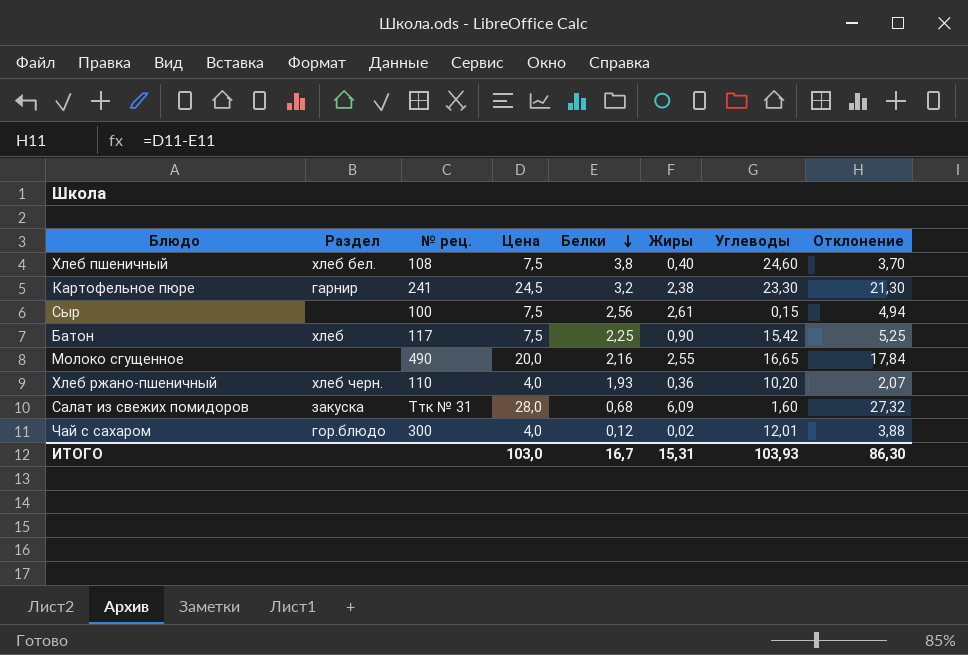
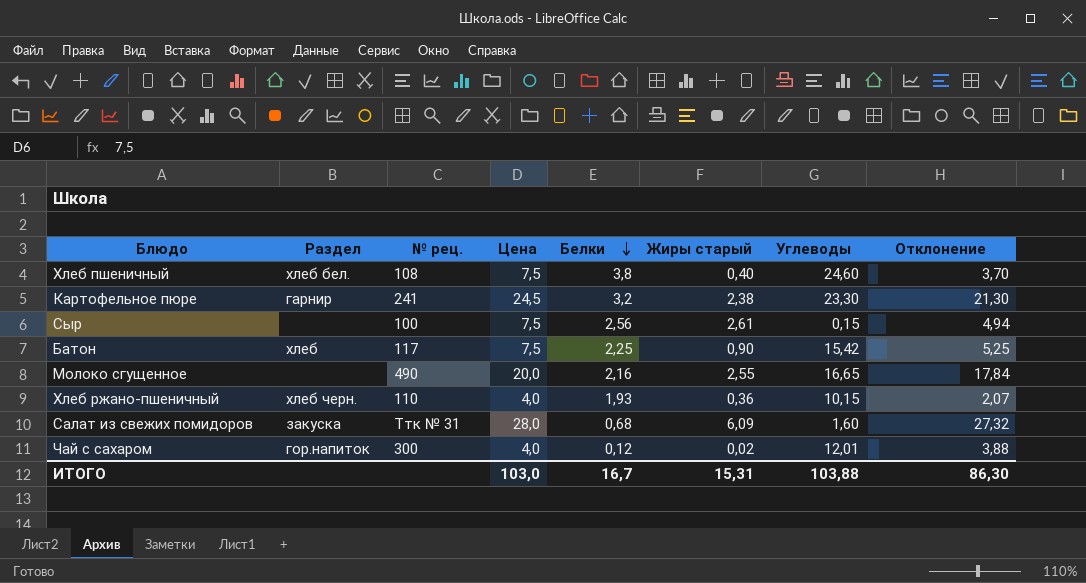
column name: Жиры -> Жиры старый
Хлеб ржано-пшеничный | Углеводы: 10,20 -> 10,15
Чай с сахаром | Раздел: гор.блюдо -> гор.напиток
ИТОГО | Углеводы: 103,93 -> 103,88

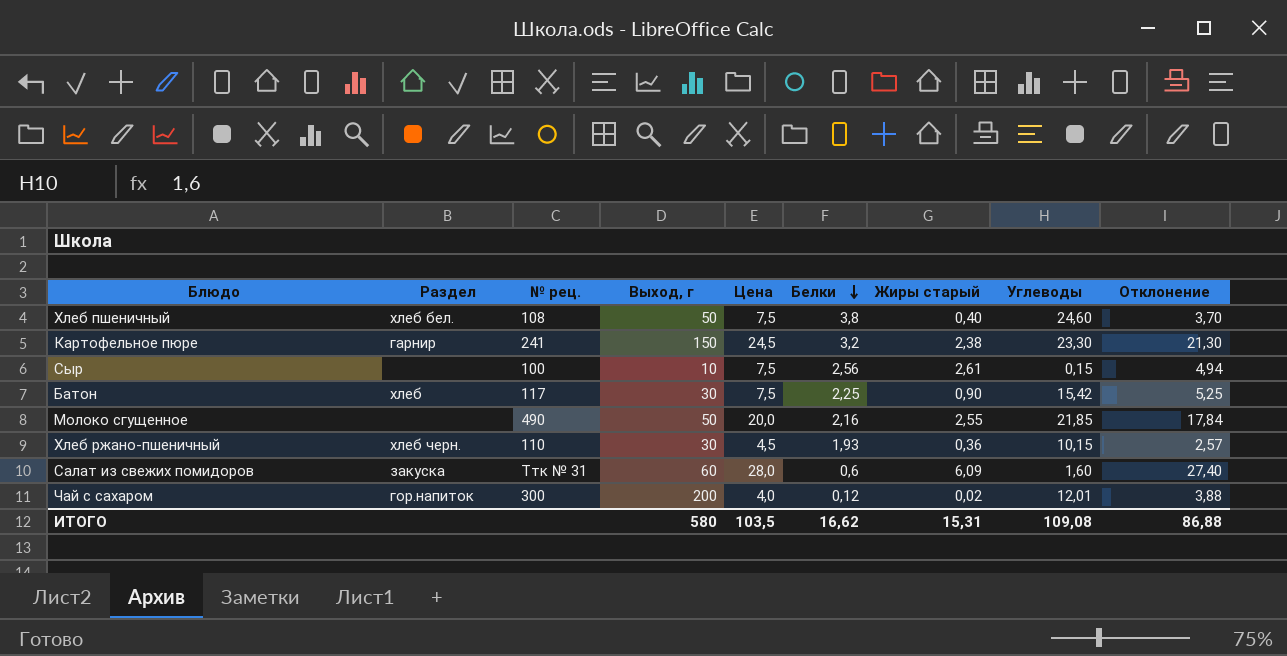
column Выход, г | position: none -> 4
Молоко сгущенное | Углеводы: 16,65 -> 21,85
Хлеб ржано-пшеничный | Цена: 4,0 -> 4,5
Хлеб ржано-пшеничный | Отклонение: 2,07 -> 2,57
Салат из свежих помидоров | Белки: 0,68 -> 0,6
Салат из свежих помидоров | Отклонение: 27,32 -> 27,40
ИТОГО | Цена: 103,0 -> 103,5
ИТОГО | Белки: 16,7 -> 16,62
ИТОГО | Углеводы: 103,88 -> 109,08
ИТОГО | Отклонение: 86,30 -> 86,88

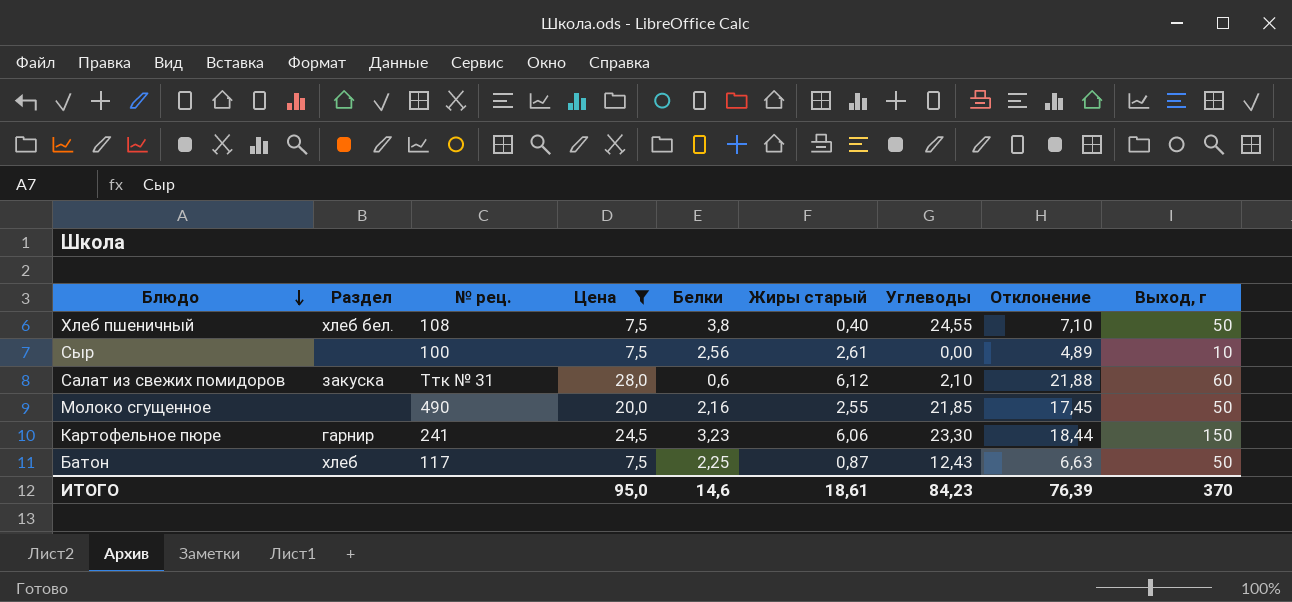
filter: none -> Цена >= 7,5
row order: Белки descending -> Блюдо descending
column Отклонение | formula: [Цена] - [Белки] -> [Цена] - [Жиры старый]
column Выход, г | position: 4 -> 9
Хлеб пшеничный | Углеводы: 24,60 -> 24,55
Сыр | Углеводы: 0,15 -> 0,00
Салат из свежих помидоров | Жиры старый: 6,09 -> 6,12
Салат из свежих помидоров | Углеводы: 1,60 -> 2,10
Картофельное пюре | Белки: 3,2 -> 3,23
Картофельное пюре | Жиры старый: 2,38 -> 6,06
Батон | Жиры старый: 0,90 -> 0,87
Батон | Углеводы: 15,42 -> 12,43
Батон | Выход, г: 30 -> 50
ИТОГО | Цена: 103,5 -> 95,0
ИТОГО | Белки: 16,62 -> 14,6
ИТОГО | Жиры старый: 15,31 -> 18,61
ИТОГО | Углеводы: 109,08 -> 84,23
ИТОГО | Отклонение: 86,88 -> 76,39
ИТОГО | Выход, г: 580 -> 370

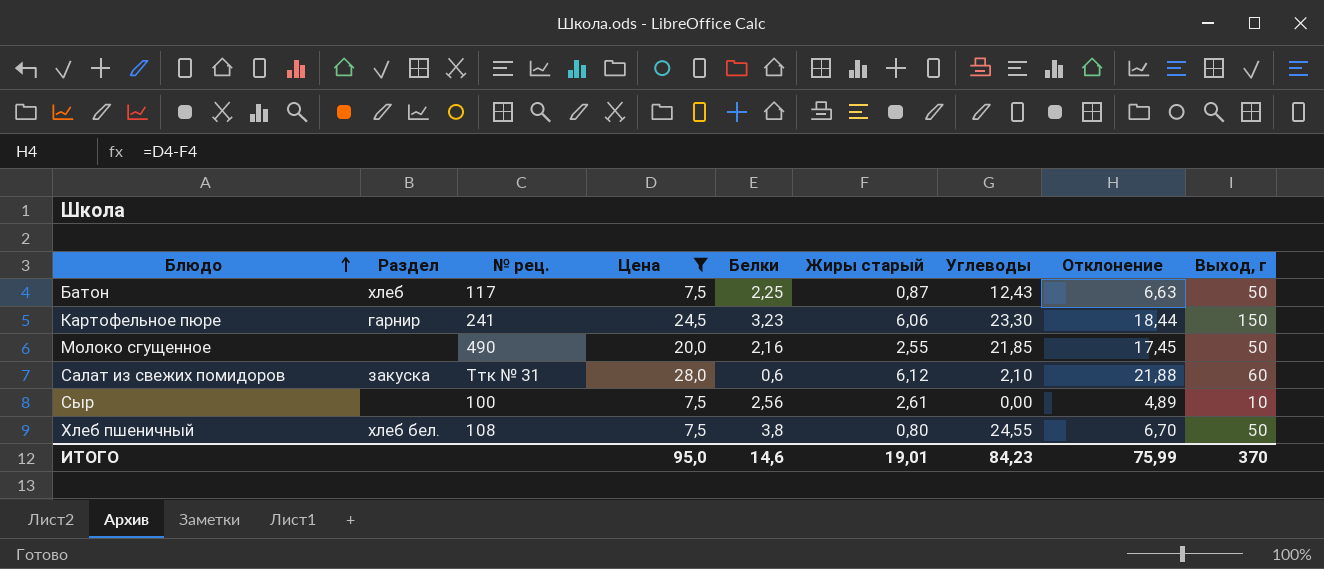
row order: Блюдо descending -> Блюдо ascending
Хлеб пшеничный | Жиры старый: 0,40 -> 0,80
Хлеб пшеничный | Отклонение: 7,10 -> 6,70
ИТОГО | Жиры старый: 18,61 -> 19,01
ИТОГО | Отклонение: 76,39 -> 75,99

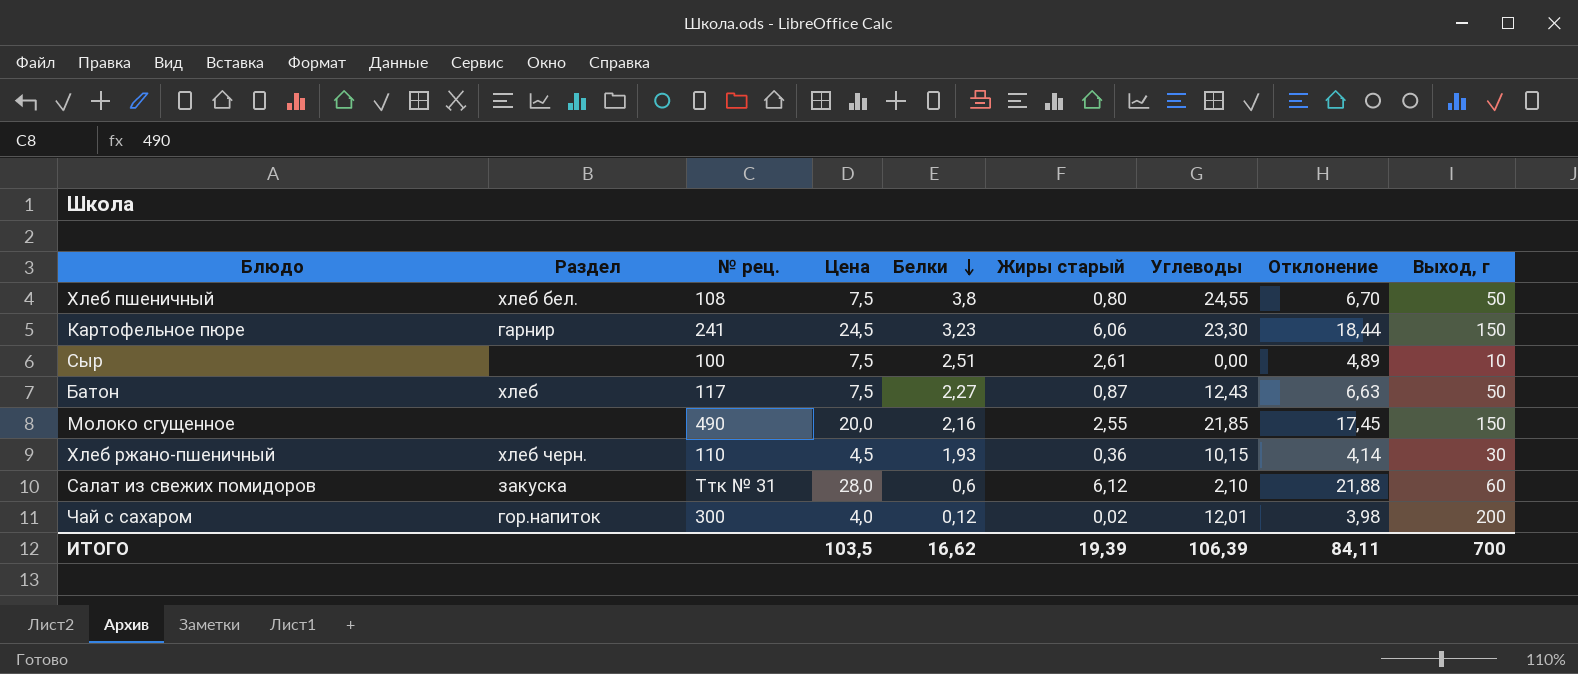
filter: Цена >= 7,5 -> none
row order: Блюдо ascending -> Белки descending
Сыр | Белки: 2,56 -> 2,51
Батон | Белки: 2,25 -> 2,27
Молоко сгущенное | Выход, г: 50 -> 150
ИТОГО | Цена: 95,0 -> 103,5
ИТОГО | Белки: 14,6 -> 16,62
ИТОГО | Жиры старый: 19,01 -> 19,39
ИТОГО | Углеводы: 84,23 -> 106,39
ИТОГО | Отклонение: 75,99 -> 84,11
ИТОГО | Выход, г: 370 -> 700

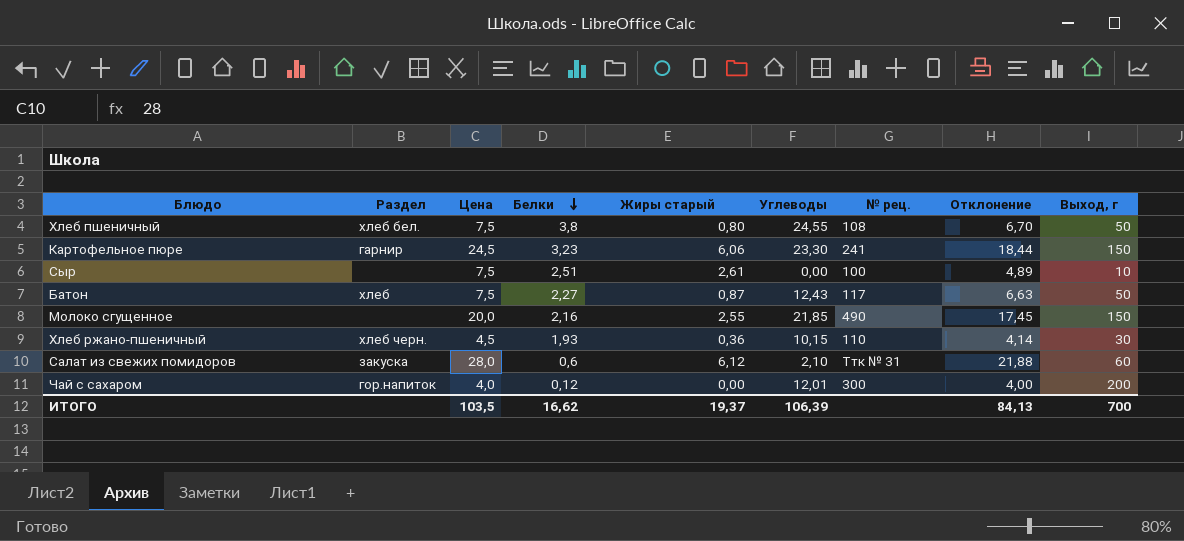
column № рец. | position: 3 -> 7
Чай с сахаром | Жиры старый: 0,02 -> 0,00
Чай с сахаром | Отклонение: 3,98 -> 4,00
ИТОГО | Жиры старый: 19,39 -> 19,37
ИТОГО | Отклонение: 84,11 -> 84,13

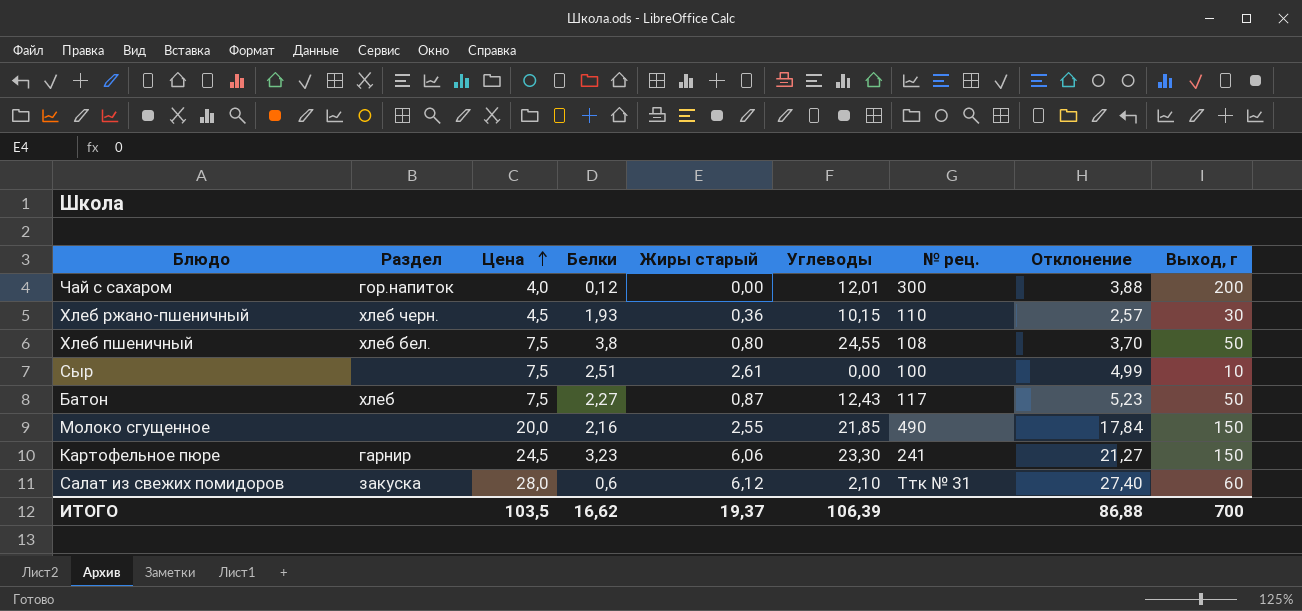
row order: Белки descending -> Цена ascending
column Отклонение | formula: [Цена] - [Жиры старый] -> [Цена] - [Белки]
ИТОГО | Отклонение: 84,13 -> 86,88

